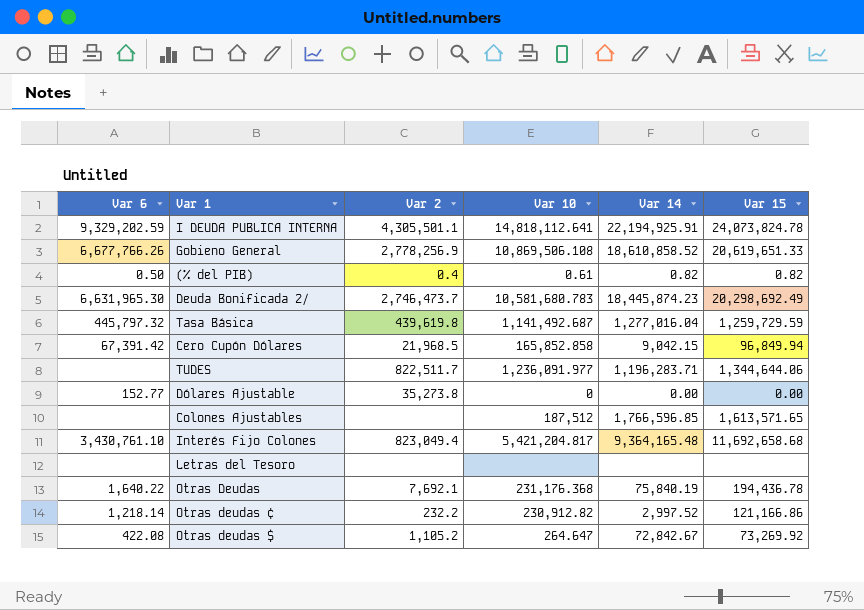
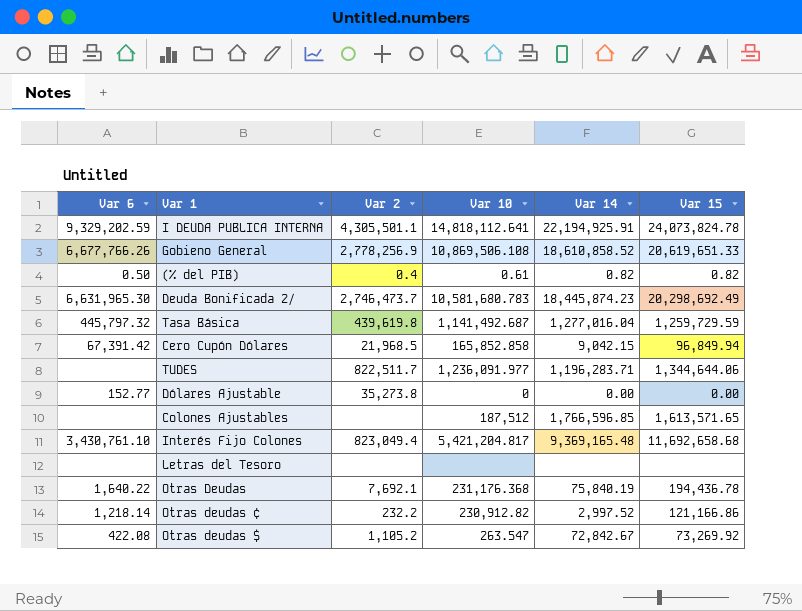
Interés Fijo Colones | Var 14: 9,364,165.48 -> 9,369,165.48
Otras deudas $ | Var 10: 264.647 -> 263.547

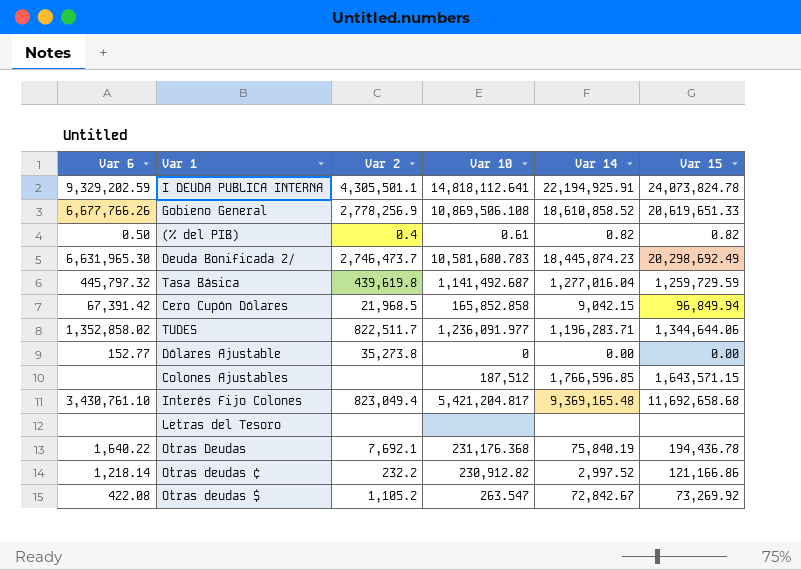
TUDES | Var 6: none -> 1,352,858.02
Colones Ajustables | Var 15: 1,613,571.65 -> 1,643,571.15

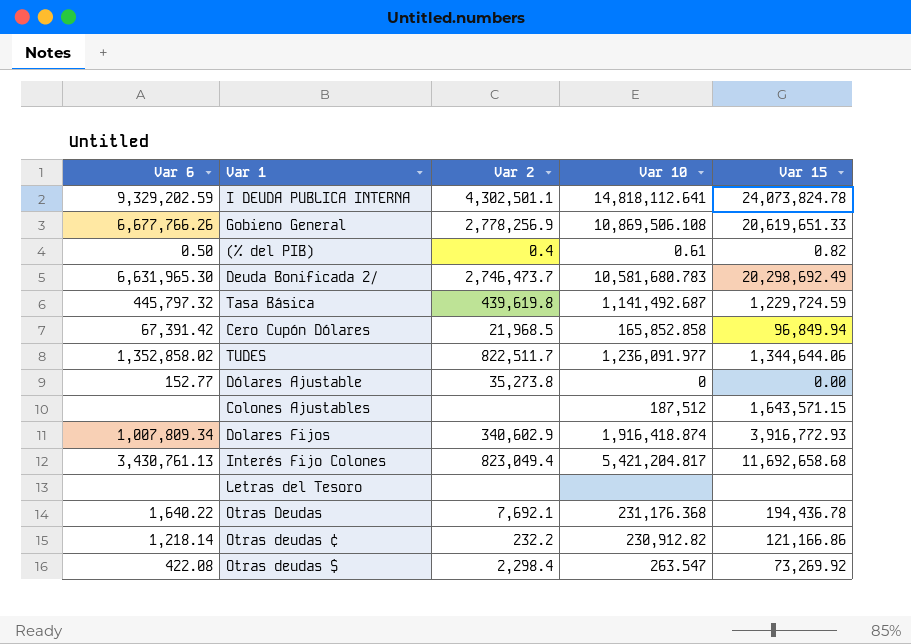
column Var 14 | position: 5 -> none
I DEUDA PUBLICA INTERNA | Var 2: 4,305,501.1 -> 4,302,501.1
Tasa Básica | Var 15: 1,259,729.59 -> 1,229,724.59
row Dolares Fijos: none -> 1,007,809.34 | 340,602.9 | 1,916,418.874 | 3,916,772.93
Interés Fijo Colones | Var 6: 3,430,761.10 -> 3,430,761.13
Otras deudas $ | Var 2: 1,105.2 -> 2,298.4

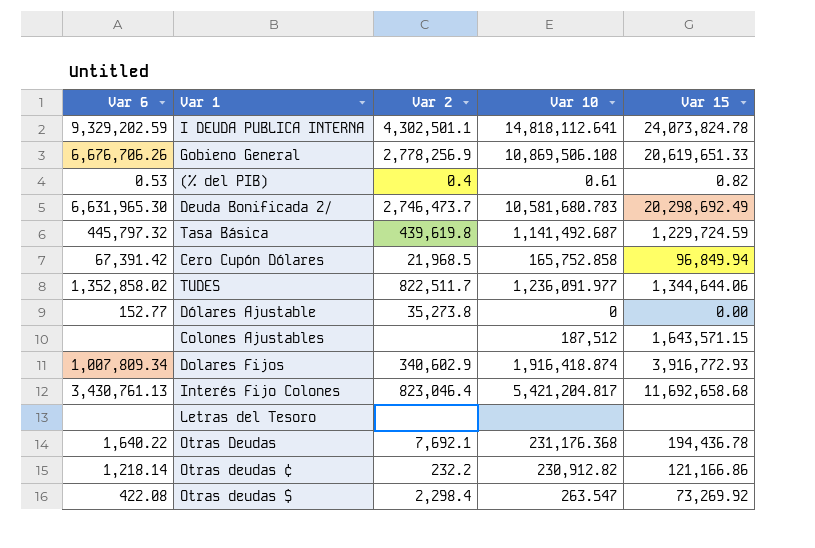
Gobieno General | Var 6: 6,677,766.26 -> 6,676,706.26
(% del PIB) | Var 6: 0.50 -> 0.53
Cero Cupón Dólares | Var 10: 165,852.858 -> 165,752.858
Interés Fijo Colones | Var 2: 823,049.4 -> 823,046.4

